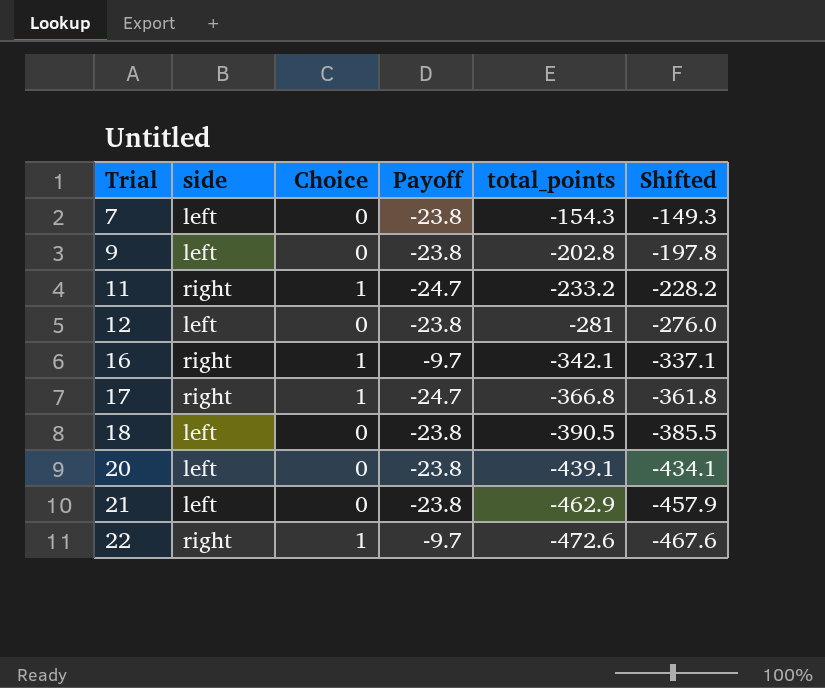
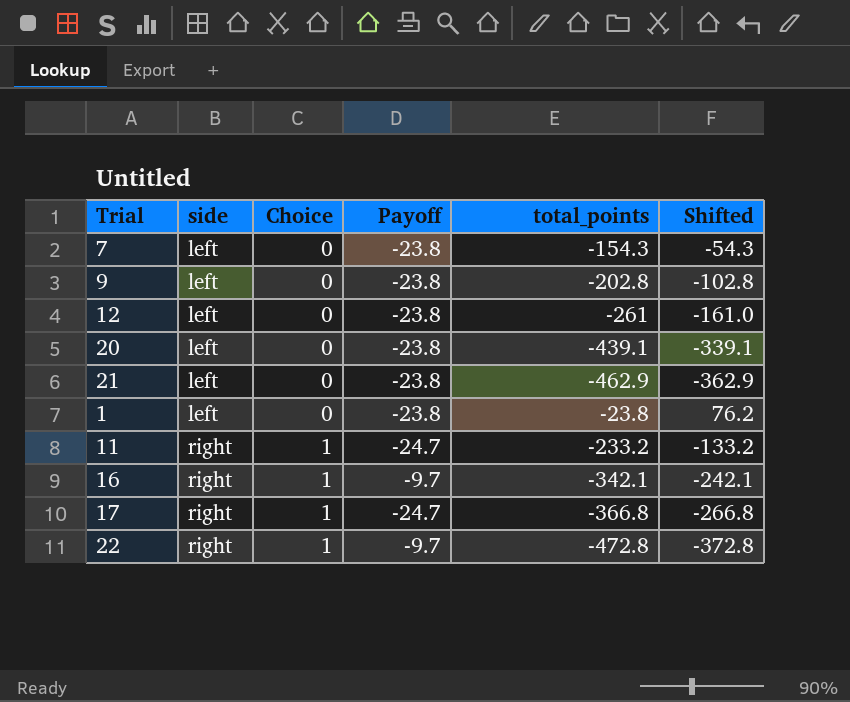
row order: Trial ascending -> side ascending
column Shifted | formula: [total_points] + 5 -> [total_points] + 100
row 18: left | 0 | -23.8 | -390.5 | -385.5 -> none
12 | total_points: -281 -> -261
row 1: none -> left | 0 | -23.8 | -23.8 | 76.2
22 | total_points: -472.6 -> -472.8

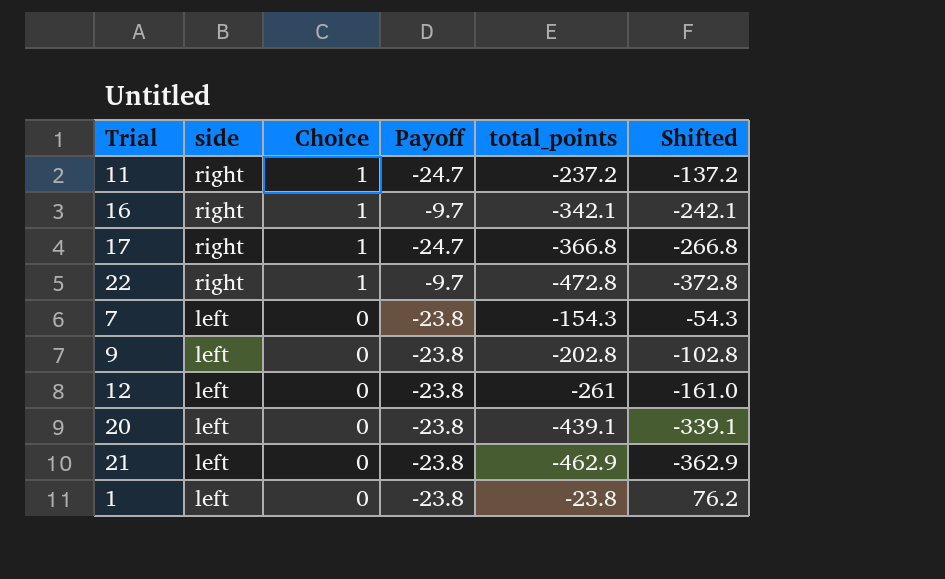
row order: side ascending -> side descending
11 | total_points: -233.2 -> -237.2
11 | Shifted: -133.2 -> -137.2

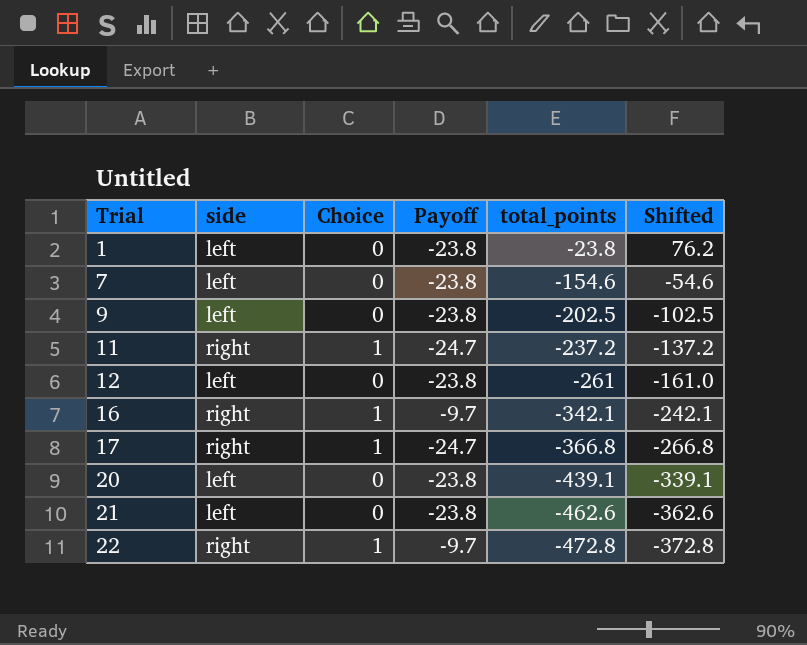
row order: side descending -> Trial ascending
7 | total_points: -154.3 -> -154.6
7 | Shifted: -54.3 -> -54.6
9 | total_points: -202.8 -> -202.5
9 | Shifted: -102.8 -> -102.5
21 | total_points: -462.9 -> -462.6
21 | Shifted: -362.9 -> -362.6

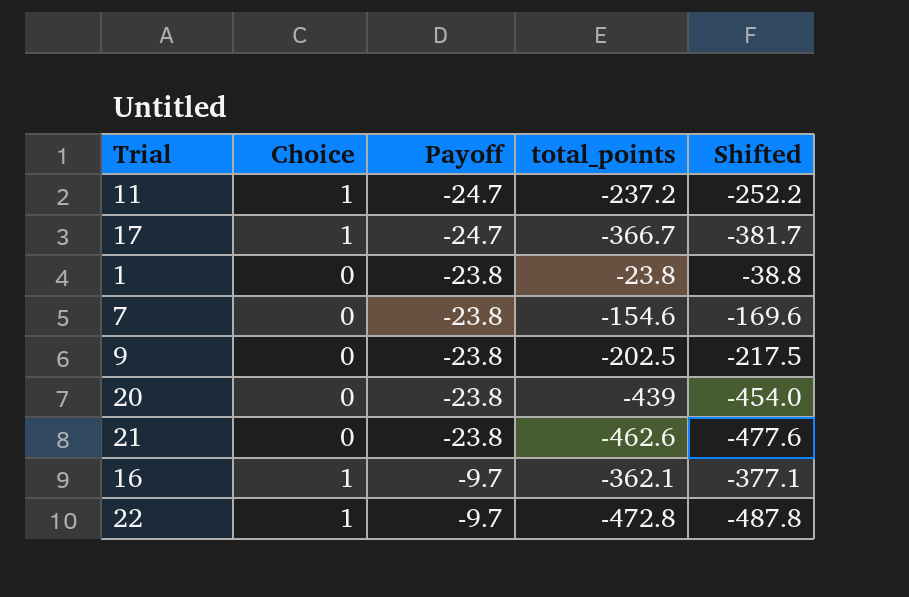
row order: Trial ascending -> Payoff ascending
column side | position: 2 -> none
column Shifted | formula: [total_points] + 100 -> [total_points] - 15
row 12: left | 0 | -23.8 | -261 | -161.0 -> none
17 | total_points: -366.8 -> -366.7
20 | total_points: -439.1 -> -439
16 | total_points: -342.1 -> -362.1

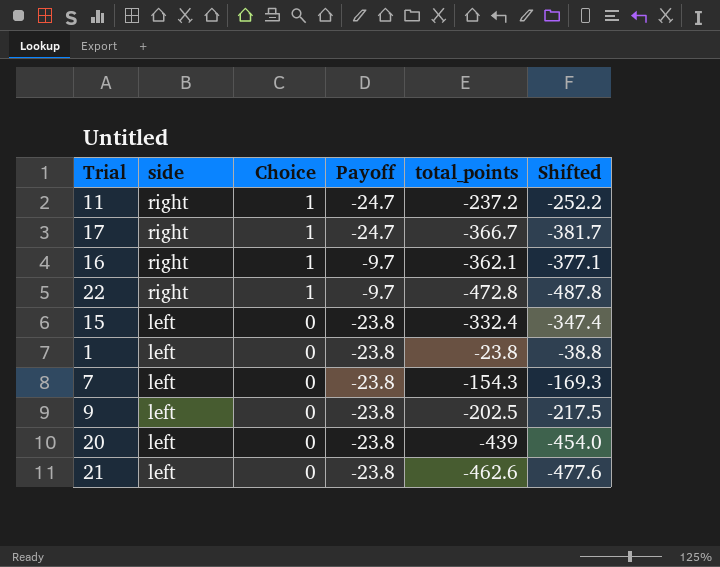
row order: Payoff ascending -> side descending
column side | position: none -> 2
row 15: none -> left | 0 | -23.8 | -332.4 | -347.4
7 | total_points: -154.6 -> -154.3
7 | Shifted: -169.6 -> -169.3

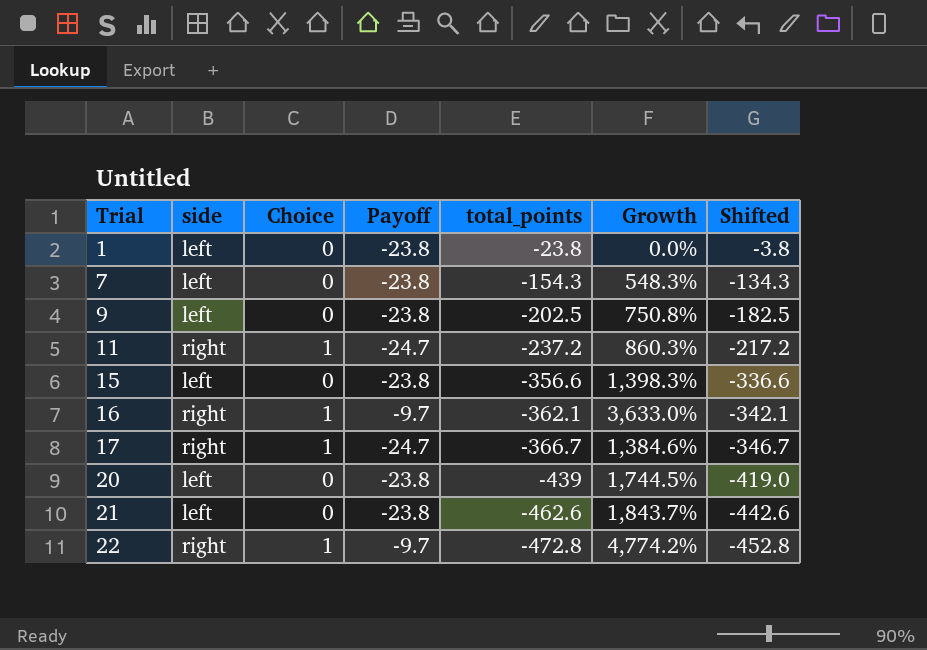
row order: side descending -> Trial ascending
column Growth | formula: none -> ([total_points] - [Payoff]) / [Payoff]
column Shifted | formula: [total_points] - 15 -> [total_points] + 20
15 | total_points: -332.4 -> -356.6

